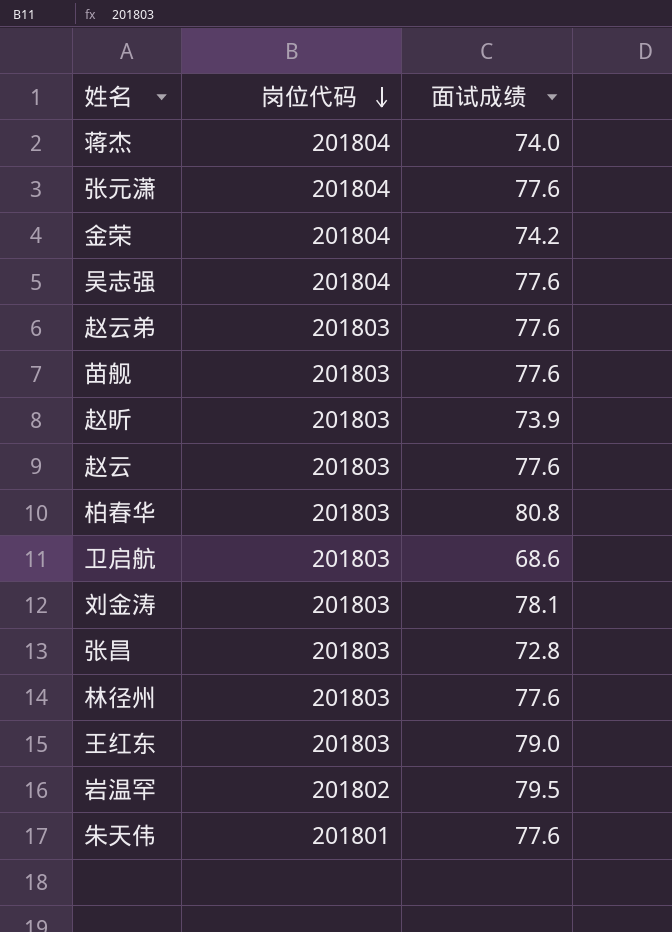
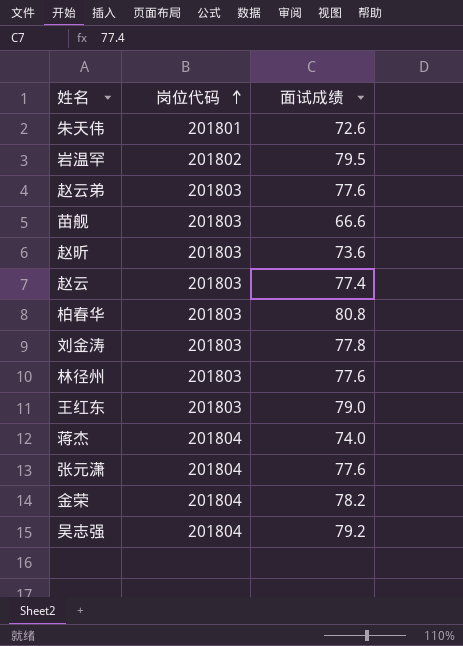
row order: 岗位代码 descending -> 岗位代码 ascending
row 卫启航: 201803 | 68.6 -> none
row 张昌: 201803 | 72.8 -> none
朱天伟 | 面试成绩: 77.6 -> 72.6
苗舰 | 面试成绩: 77.6 -> 66.6
赵昕 | 面试成绩: 73.9 -> 73.6
赵云 | 面试成绩: 77.6 -> 77.4
刘金涛 | 面试成绩: 78.1 -> 77.8
金荣 | 面试成绩: 74.2 -> 78.2
吴志强 | 面试成绩: 77.6 -> 79.2

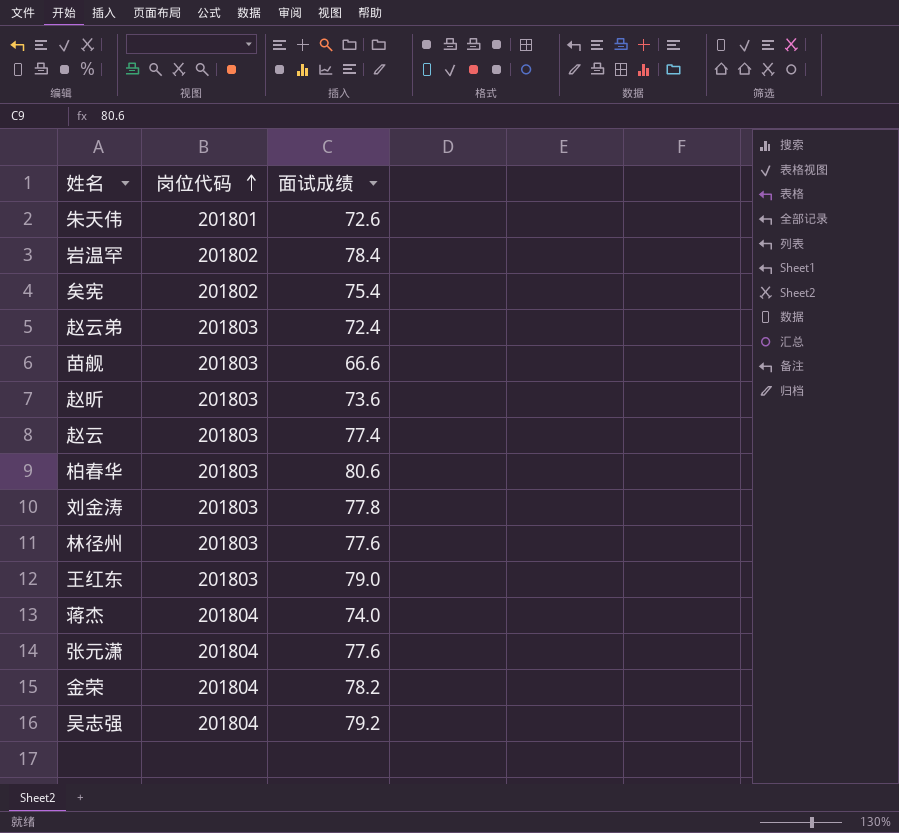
岩温罕 | 面试成绩: 79.5 -> 78.4
row 矣宪: none -> 201802 | 75.4
赵云弟 | 面试成绩: 77.6 -> 72.4
柏春华 | 面试成绩: 80.8 -> 80.6

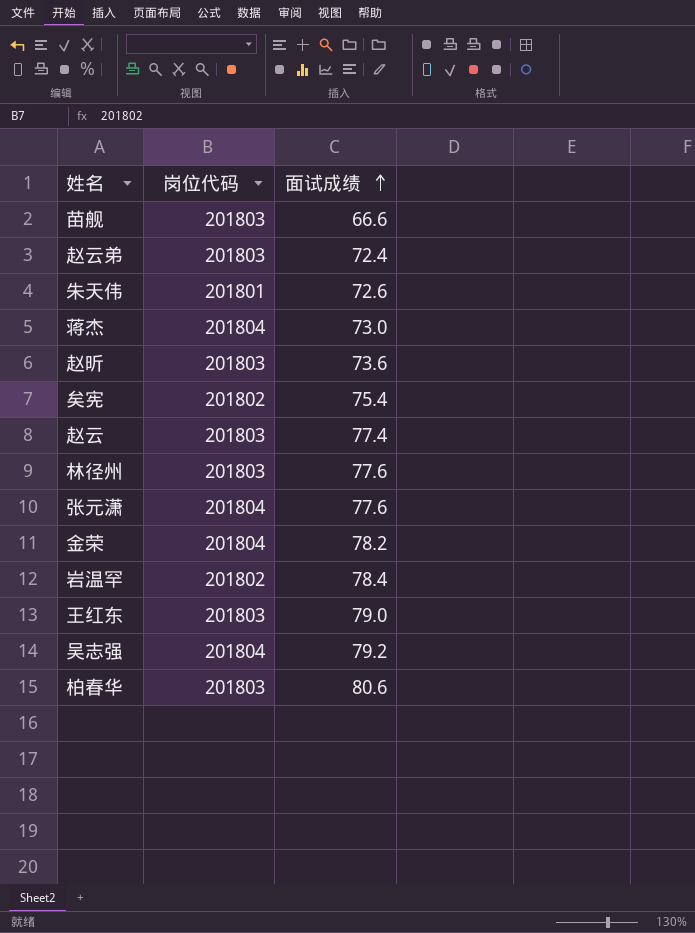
row order: 岗位代码 ascending -> 面试成绩 ascending
row 刘金涛: 201803 | 77.8 -> none
蒋杰 | 面试成绩: 74.0 -> 73.0

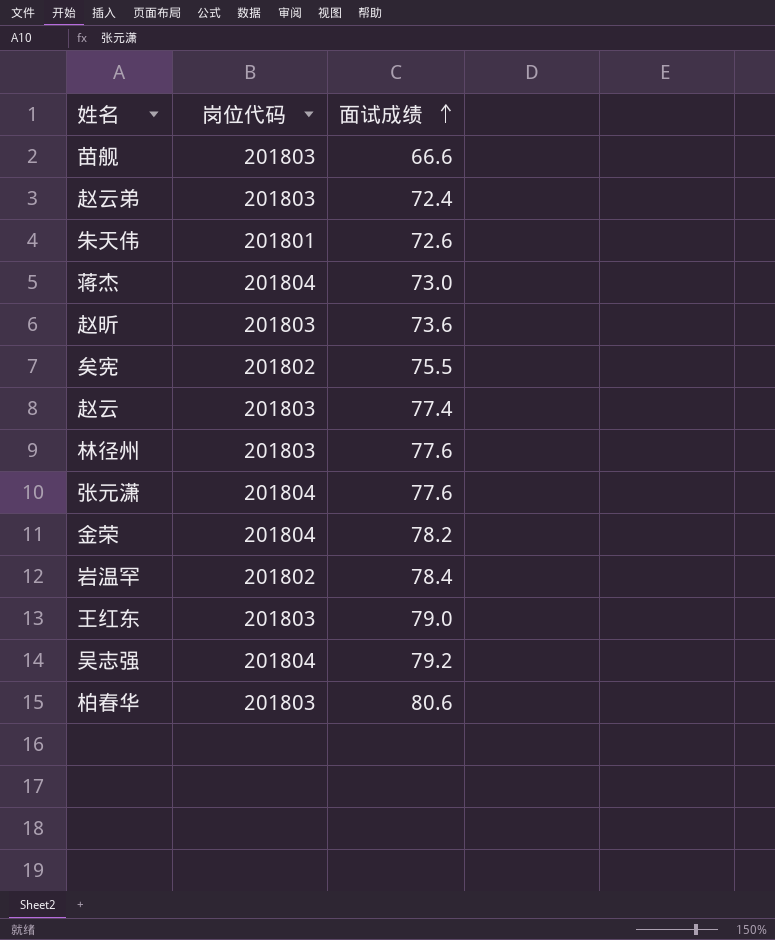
矣宪 | 面试成绩: 75.4 -> 75.5

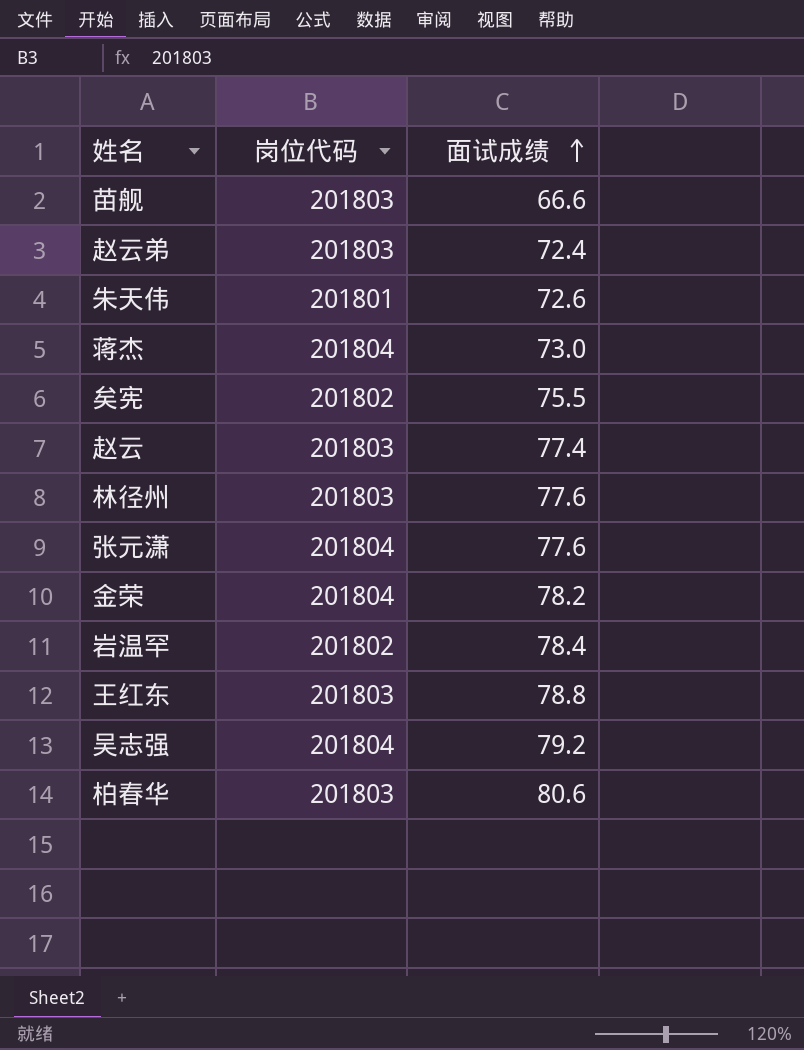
row 赵昕: 201803 | 73.6 -> none
王红东 | 面试成绩: 79.0 -> 78.8

